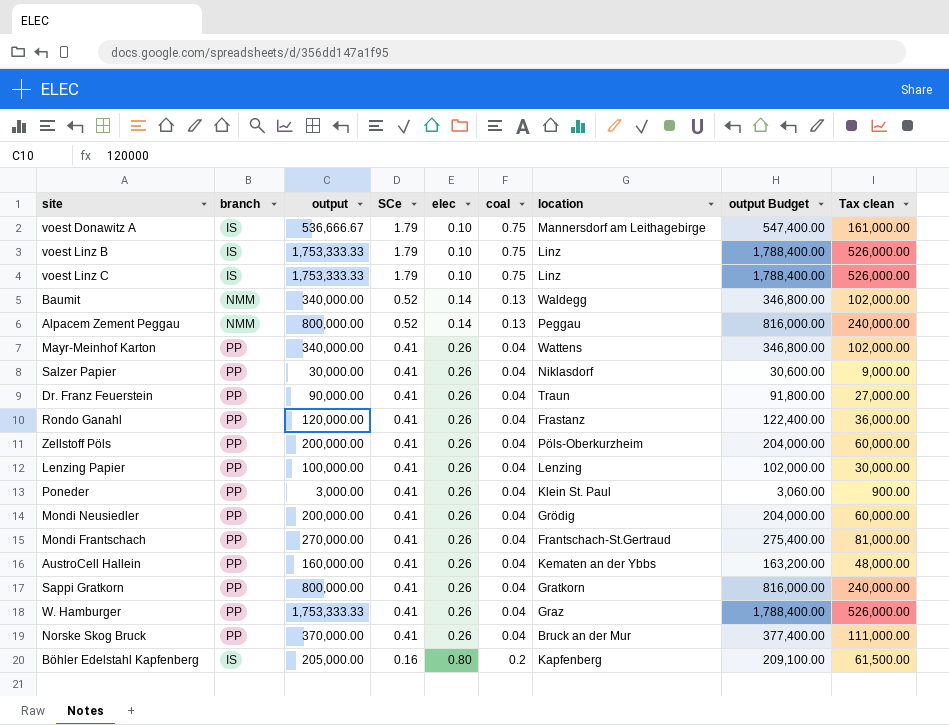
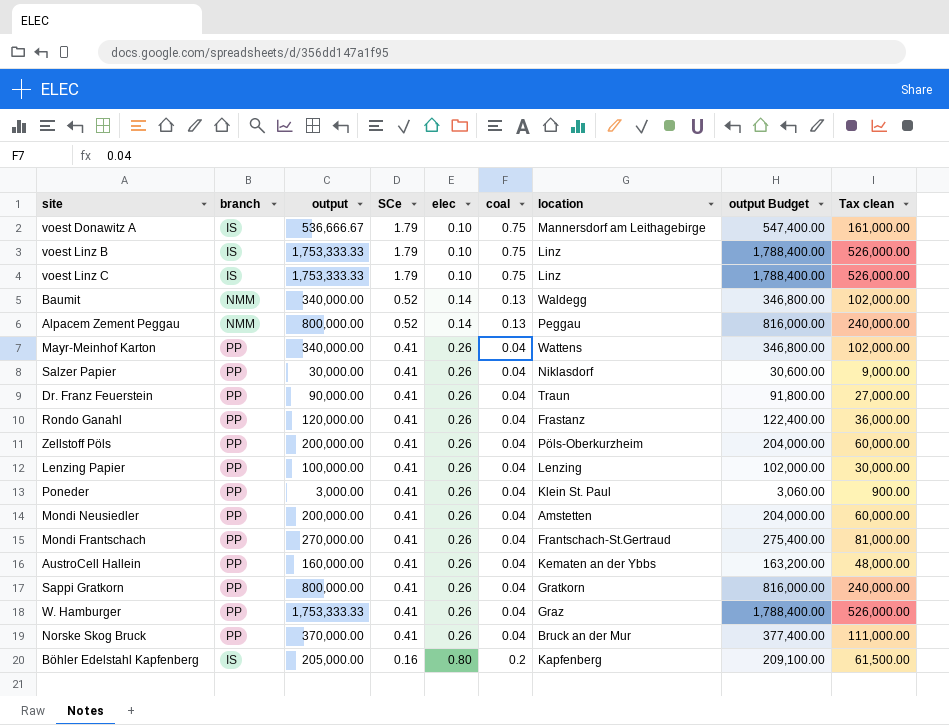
Mondi Neusiedler | location: Grödig -> Amstetten

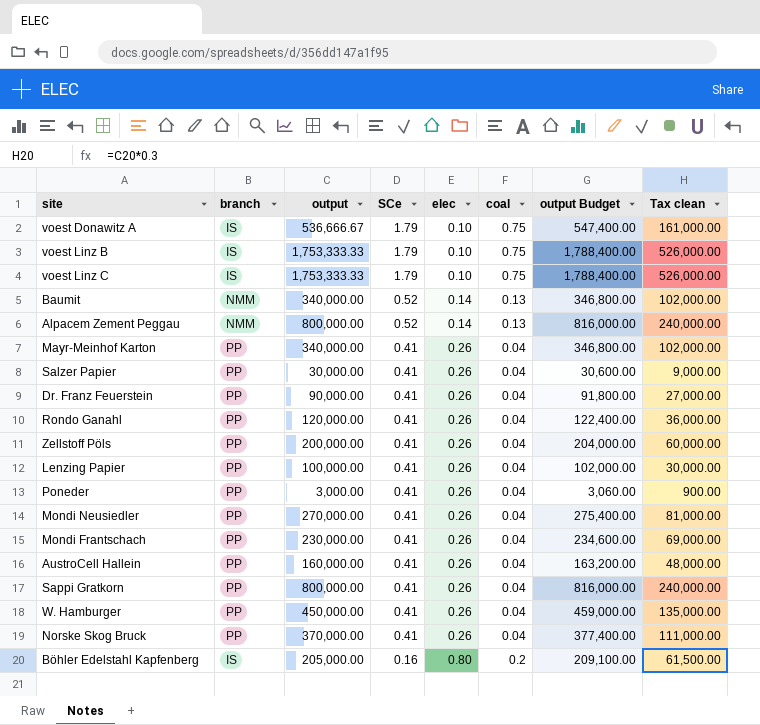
column location | position: 7 -> none
Mondi Neusiedler | output: 200,000.00 -> 270,000.00
Mondi Neusiedler | output Budget: 204,000.00 -> 275,400.00
Mondi Neusiedler | Tax clean: 60,000.00 -> 81,000.00
Mondi Frantschach | output: 270,000.00 -> 230,000.00
Mondi Frantschach | output Budget: 275,400.00 -> 234,600.00
Mondi Frantschach | Tax clean: 81,000.00 -> 69,000.00
W. Hamburger | output: 1,753,333.33 -> 450,000.00
W. Hamburger | output Budget: 1,788,400.00 -> 459,000.00
W. Hamburger | Tax clean: 526,000.00 -> 135,000.00

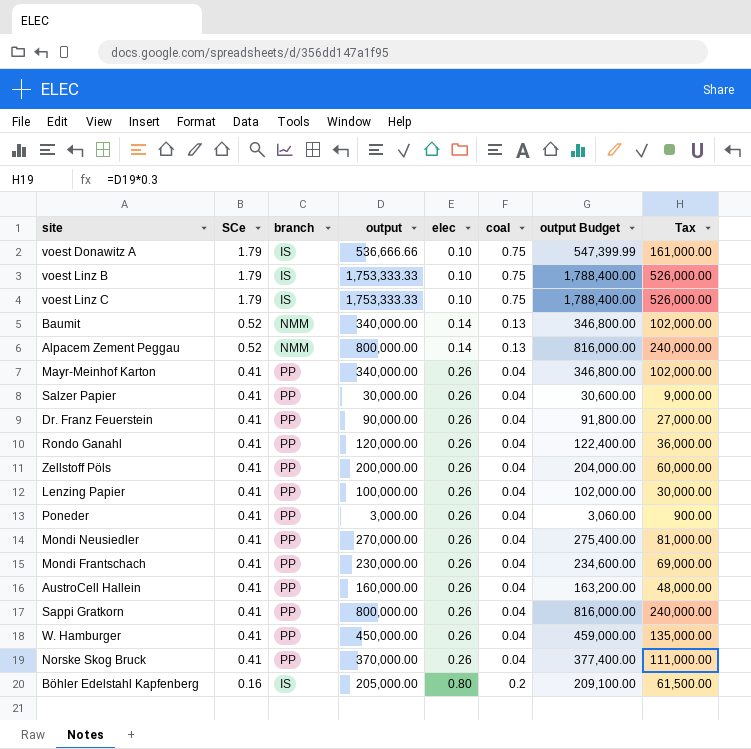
column SCe | position: 4 -> 2
column name: Tax clean -> Tax
voest Donawitz A | output: 536,666.67 -> 536,666.66
voest Donawitz A | output Budget: 547,400.00 -> 547,399.99

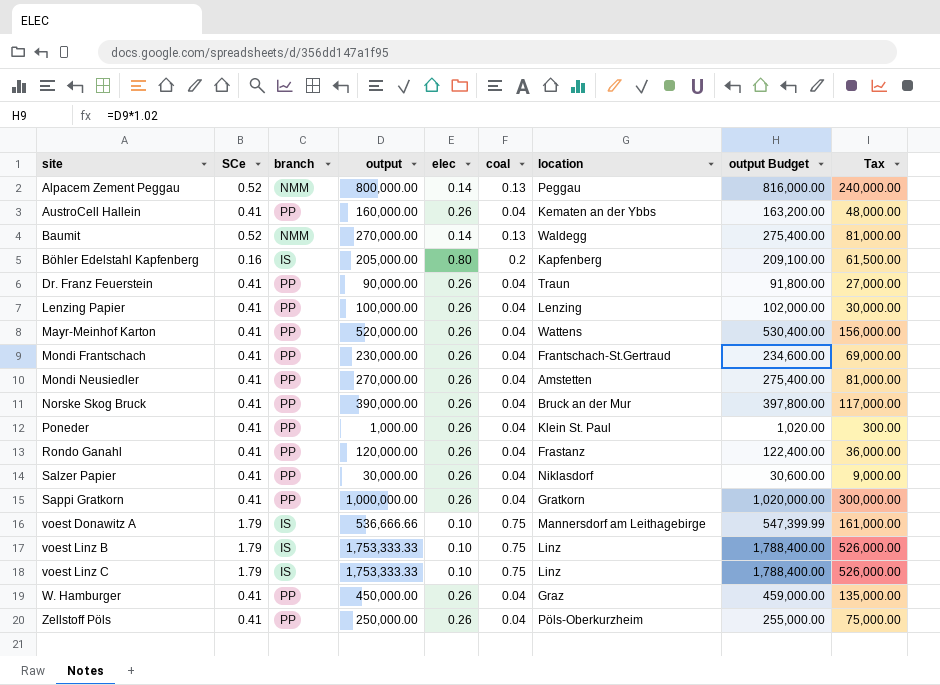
row order: SCe descending -> site ascending
column location | position: none -> 7
Baumit | output: 340,000.00 -> 270,000.00
Baumit | output Budget: 346,800.00 -> 275,400.00
Baumit | Tax: 102,000.00 -> 81,000.00
Mayr-Meinhof Karton | output: 340,000.00 -> 520,000.00
Mayr-Meinhof Karton | output Budget: 346,800.00 -> 530,400.00
Mayr-Meinhof Karton | Tax: 102,000.00 -> 156,000.00
Norske Skog Bruck | output: 370,000.00 -> 390,000.00
Norske Skog Bruck | output Budget: 377,400.00 -> 397,800.00
Norske Skog Bruck | Tax: 111,000.00 -> 117,000.00
Poneder | output: 3,000.00 -> 1,000.00
Poneder | output Budget: 3,060.00 -> 1,020.00
Poneder | Tax: 900.00 -> 300.00
Sappi Gratkorn | output: 800,000.00 -> 1,000,000.00
Sappi Gratkorn | output Budget: 816,000.00 -> 1,020,000.00
Sappi Gratkorn | Tax: 240,000.00 -> 300,000.00
Zellstoff Pöls | output: 200,000.00 -> 250,000.00
Zellstoff Pöls | output Budget: 204,000.00 -> 255,000.00
Zellstoff Pöls | Tax: 60,000.00 -> 75,000.00

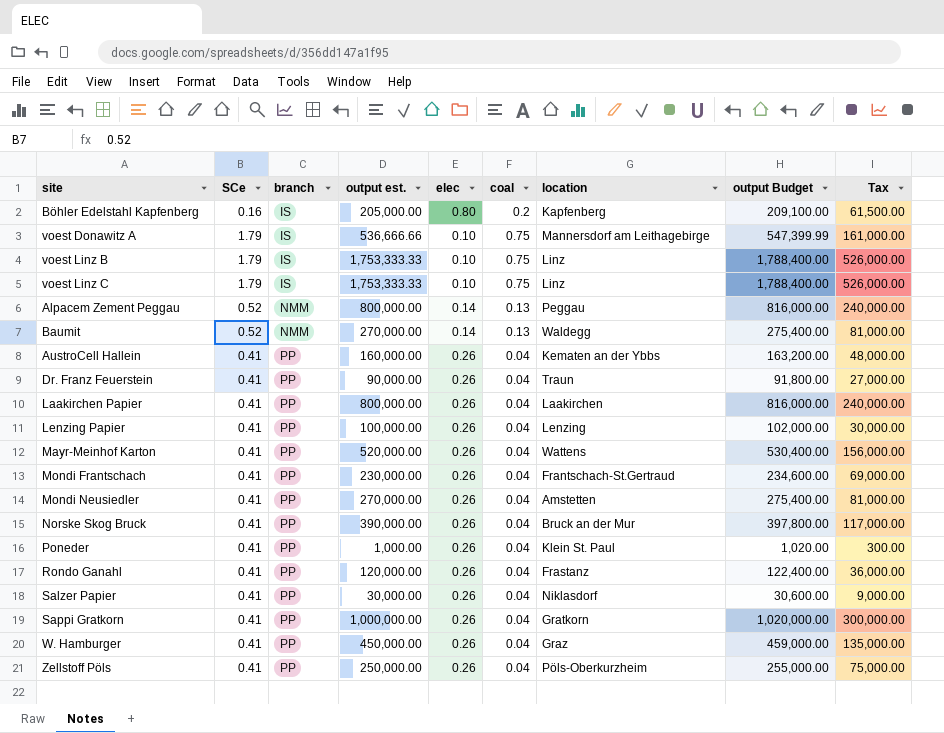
row order: site ascending -> branch ascending
column name: output -> output est.
row Laakirchen Papier: none -> 0.41 | PP | 800,000.00 | 0.26 | 0.04 | Laakirchen | 816,000.00 | 240,000.00

